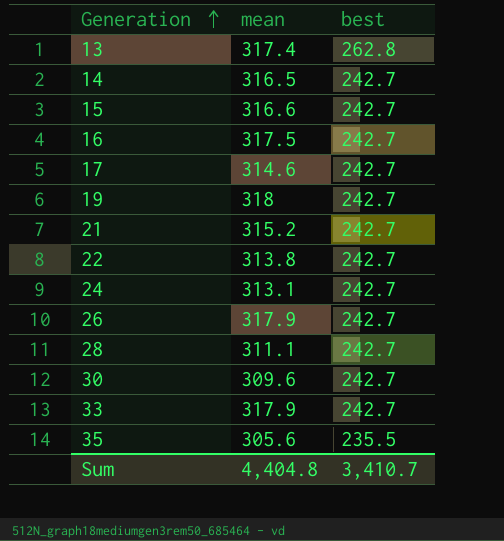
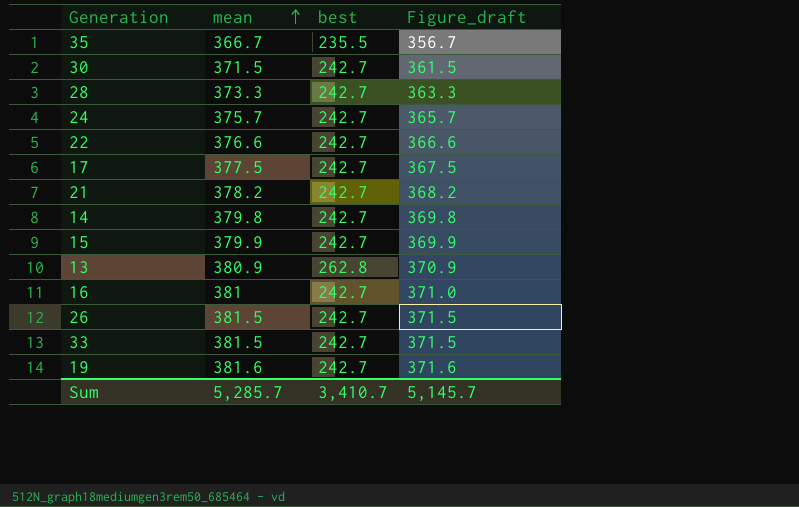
row order: Generation ascending -> mean ascending
column Figure_draft | formula: none -> [mean] - 10
35 | mean: 305.6 -> 366.7
30 | mean: 309.6 -> 371.5
28 | mean: 311.1 -> 373.3
24 | mean: 313.1 -> 375.7
22 | mean: 313.8 -> 376.6
17 | mean: 314.6 -> 377.5
21 | mean: 315.2 -> 378.2
14 | mean: 316.5 -> 379.8
15 | mean: 316.6 -> 379.9
13 | mean: 317.4 -> 380.9
16 | mean: 317.5 -> 381
26 | mean: 317.9 -> 381.5
33 | mean: 317.9 -> 381.5
19 | mean: 318 -> 381.6
Sum | mean: 4,404.8 -> 5,285.7

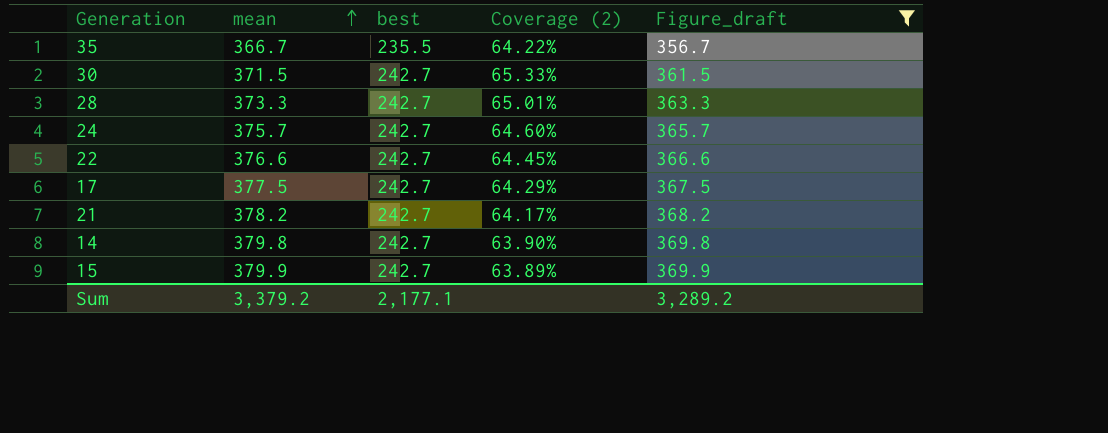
filter: none -> Figure_draft <= 369.9
column Coverage (2) | formula: none -> [best] / [mean]
Sum | mean: 5,285.7 -> 3,379.2
Sum | best: 3,410.7 -> 2,177.1
Sum | Figure_draft: 5,145.7 -> 3,289.2

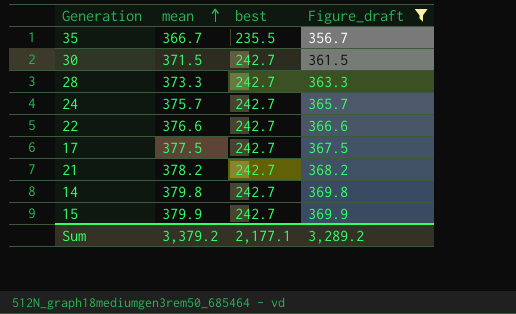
column Coverage (2) | formula: [best] / [mean] -> none

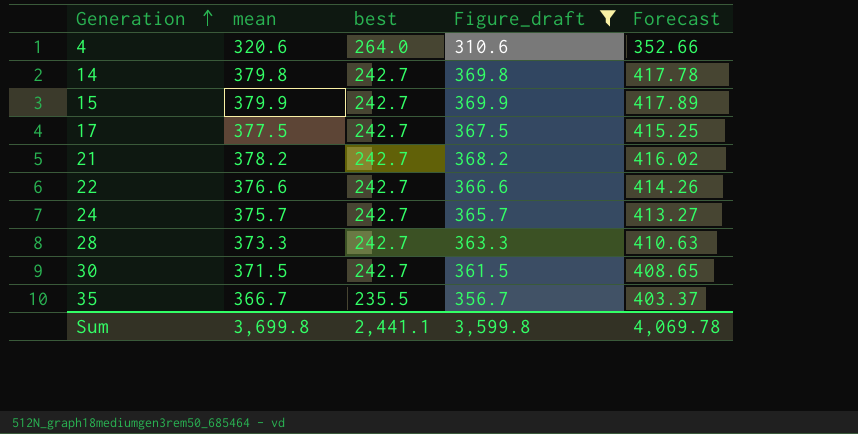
row order: mean ascending -> Generation ascending
column Forecast | formula: none -> [mean] * 1.1
row 4: none -> 320.6 | 264.0 | 310.6 | 352.66
Sum | mean: 3,379.2 -> 3,699.8
Sum | best: 2,177.1 -> 2,441.1
Sum | Figure_draft: 3,289.2 -> 3,599.8

